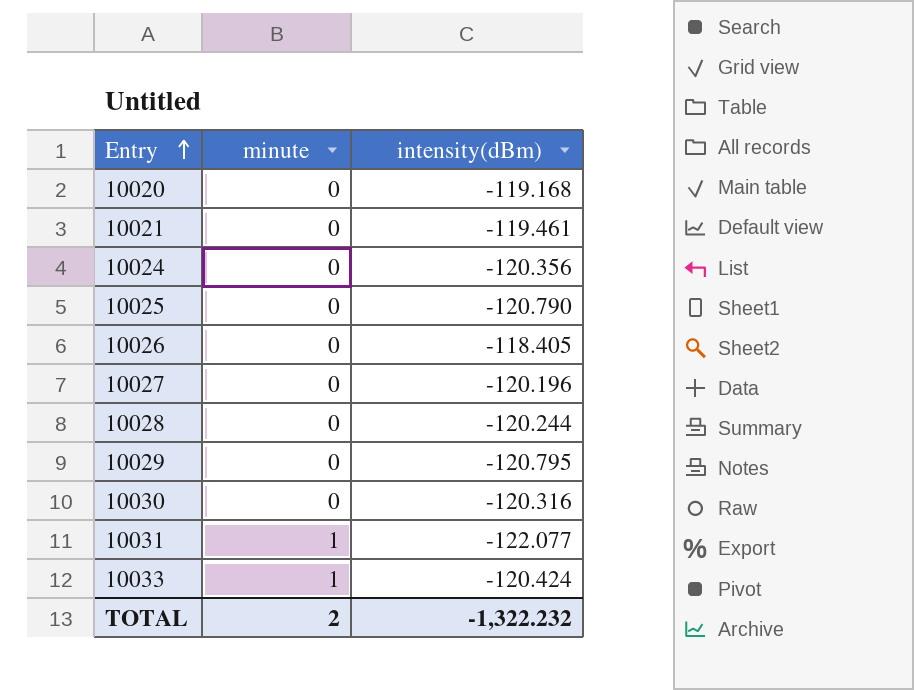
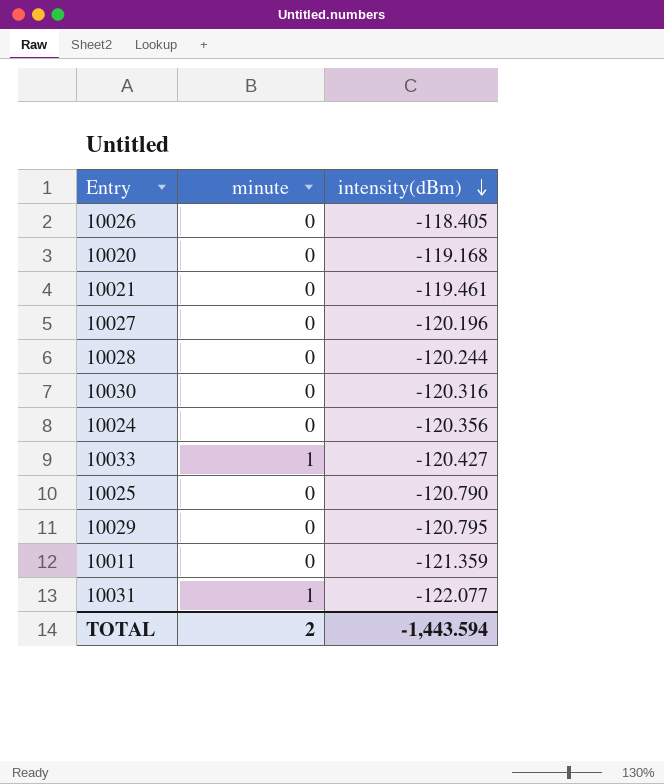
row order: Entry ascending -> intensity(dBm) descending
10033 | intensity(dBm): -120.424 -> -120.427
row 10011: none -> 0 | -121.359
TOTAL | intensity(dBm): -1,322.232 -> -1,443.594

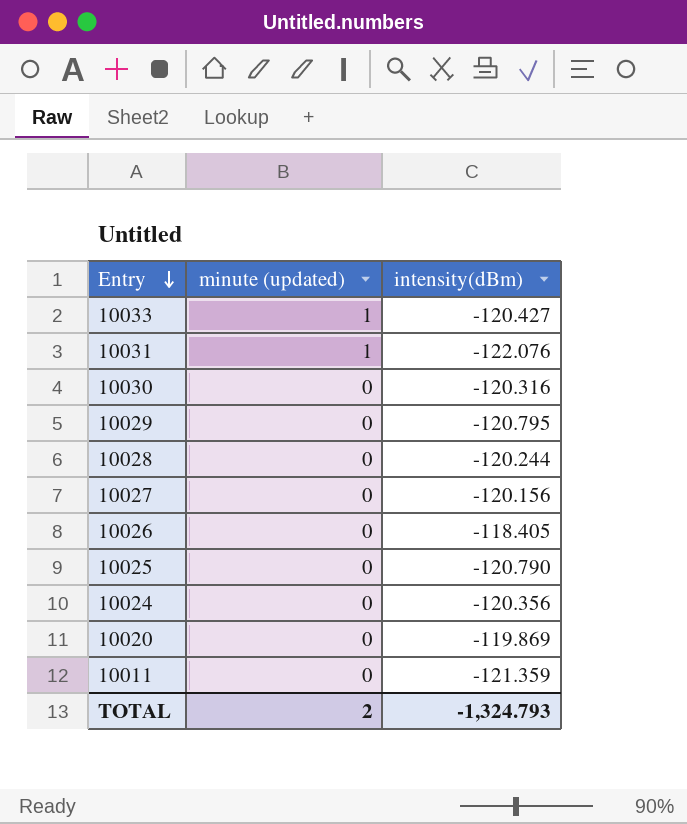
row order: intensity(dBm) descending -> Entry descending
column name: minute -> minute (updated)
row 10021: 0 | -119.461 -> none
10031 | intensity(dBm): -122.077 -> -122.076
10027 | intensity(dBm): -120.196 -> -120.156
10020 | intensity(dBm): -119.168 -> -119.869
TOTAL | intensity(dBm): -1,443.594 -> -1,324.793

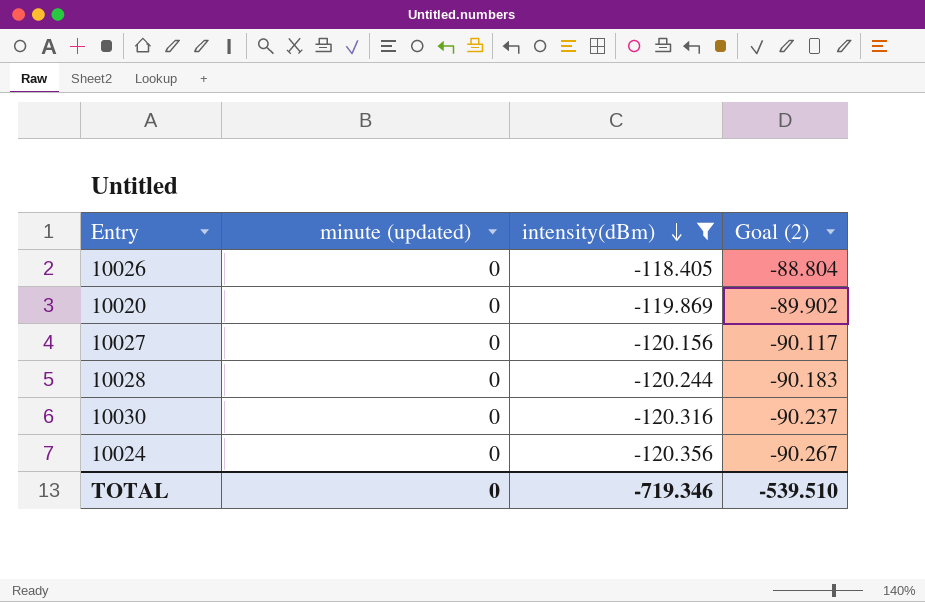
filter: none -> intensity(dBm) >= -120.356
row order: Entry descending -> intensity(dBm) descending
column Goal (2) | formula: none -> [intensity(dBm)] * 0.75
TOTAL | minute (updated): 2 -> 0
TOTAL | intensity(dBm): -1,324.793 -> -719.346

